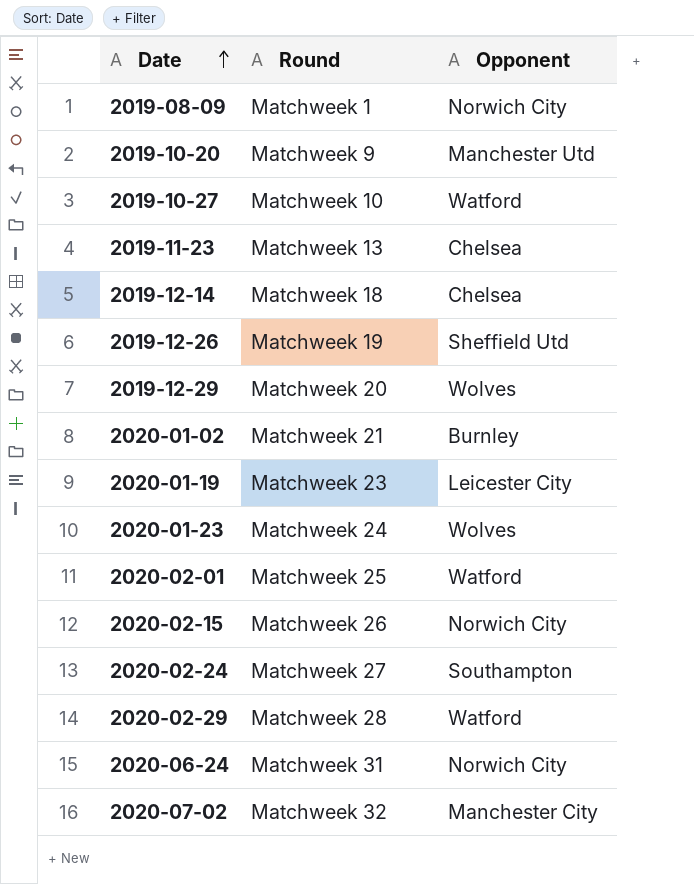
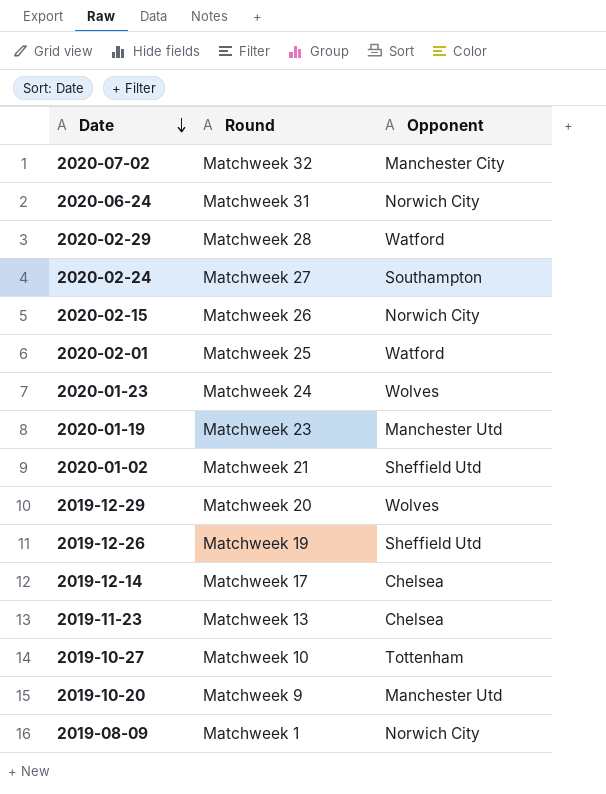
row order: Date ascending -> Date descending
2020-01-19 | Opponent: Leicester City -> Manchester Utd
2020-01-02 | Opponent: Burnley -> Sheffield Utd
2019-12-14 | Round: Matchweek 18 -> Matchweek 17
2019-10-27 | Opponent: Watford -> Tottenham

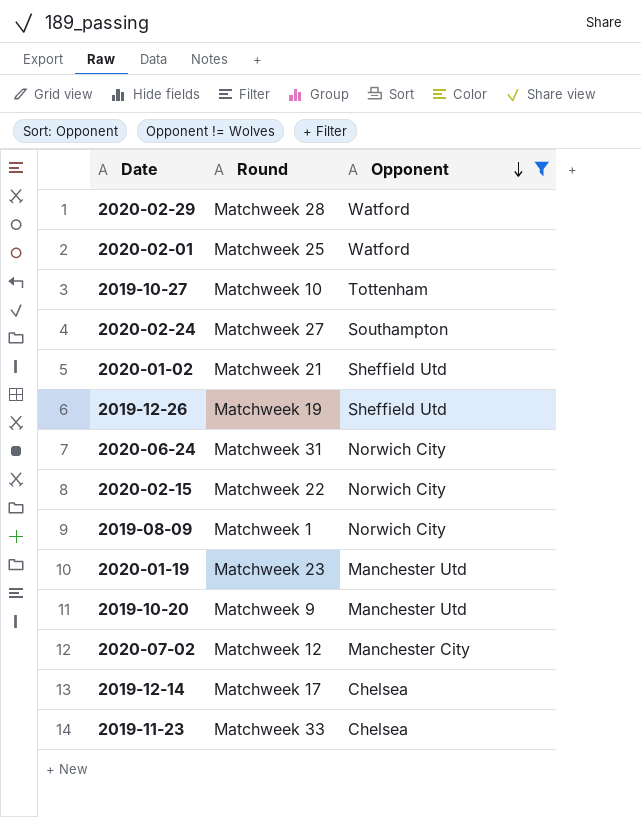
filter: none -> Opponent != Wolves
row order: Date descending -> Opponent descending
2020-02-15 | Round: Matchweek 26 -> Matchweek 22
2020-07-02 | Round: Matchweek 32 -> Matchweek 12
2019-11-23 | Round: Matchweek 13 -> Matchweek 33

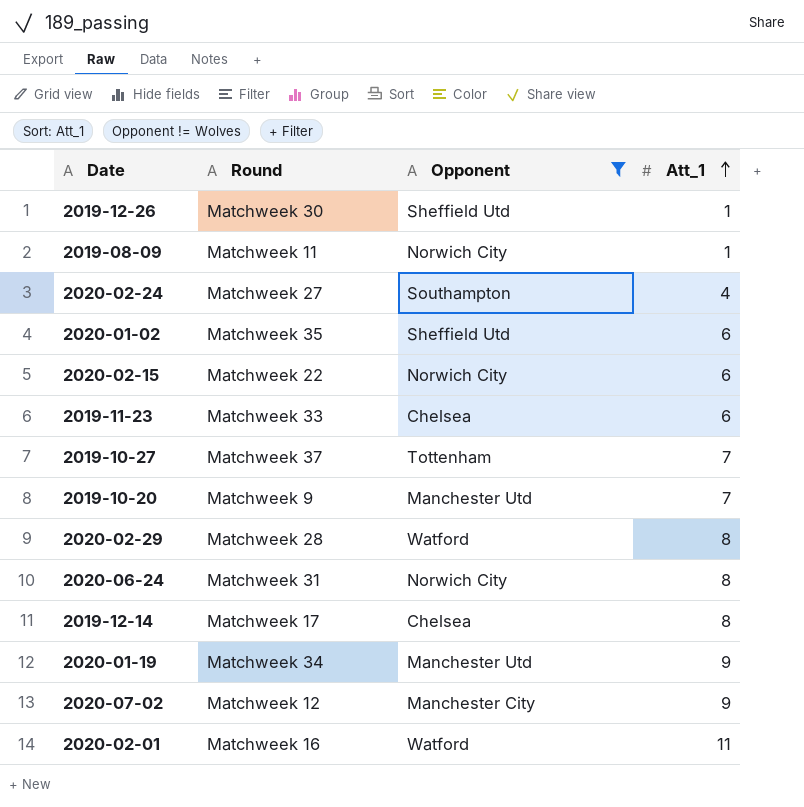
row order: Opponent descending -> Att_1 ascending
column Att_1 | position: none -> 4
2019-12-26 | Round: Matchweek 19 -> Matchweek 30
2019-08-09 | Round: Matchweek 1 -> Matchweek 11
2020-01-02 | Round: Matchweek 21 -> Matchweek 35
2019-10-27 | Round: Matchweek 10 -> Matchweek 37
2020-01-19 | Round: Matchweek 23 -> Matchweek 34
2020-02-01 | Round: Matchweek 25 -> Matchweek 16

